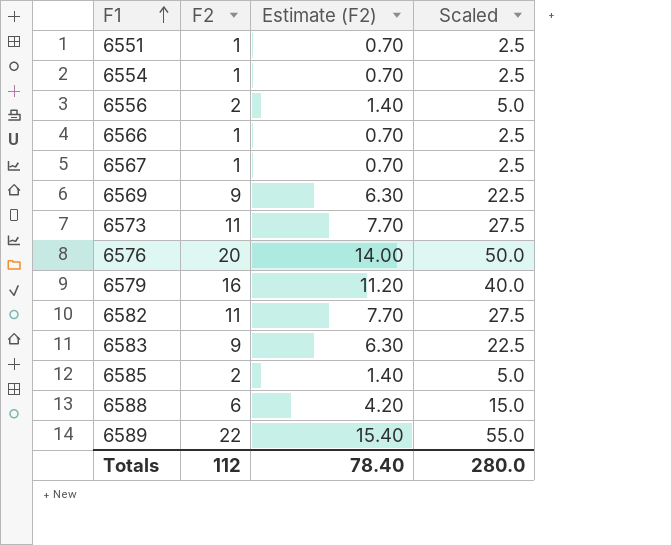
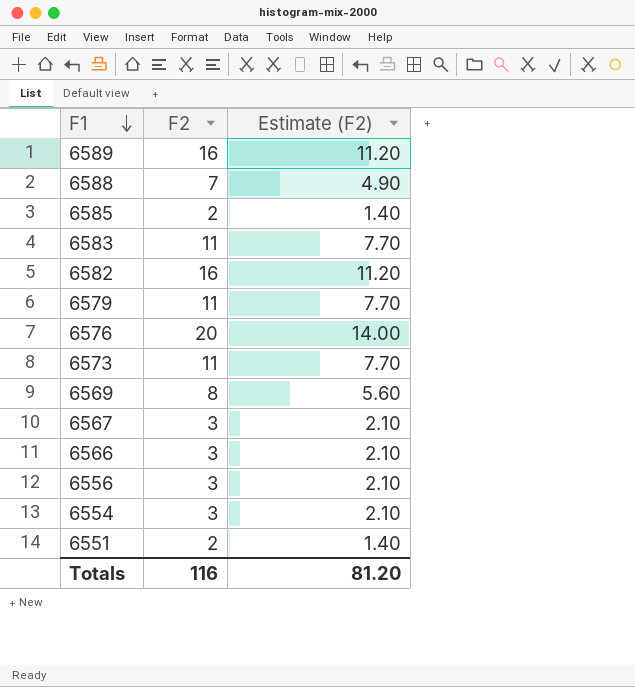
row order: F1 ascending -> F1 descending
column Scaled | formula: [F2] * 2.5 -> none
6589 | F2: 22 -> 16
6589 | Estimate (F2): 15.40 -> 11.20
6588 | F2: 6 -> 7
6588 | Estimate (F2): 4.20 -> 4.90
6583 | F2: 9 -> 11
6583 | Estimate (F2): 6.30 -> 7.70
6582 | F2: 11 -> 16
6582 | Estimate (F2): 7.70 -> 11.20
6579 | F2: 16 -> 11
6579 | Estimate (F2): 11.20 -> 7.70
6569 | F2: 9 -> 8
6569 | Estimate (F2): 6.30 -> 5.60
6567 | F2: 1 -> 3
6567 | Estimate (F2): 0.70 -> 2.10
6566 | F2: 1 -> 3
6566 | Estimate (F2): 0.70 -> 2.10
6556 | F2: 2 -> 3
6556 | Estimate (F2): 1.40 -> 2.10
6554 | F2: 1 -> 3
6554 | Estimate (F2): 0.70 -> 2.10
6551 | F2: 1 -> 2
6551 | Estimate (F2): 0.70 -> 1.40
Totals | F2: 112 -> 116
Totals | Estimate (F2): 78.40 -> 81.20

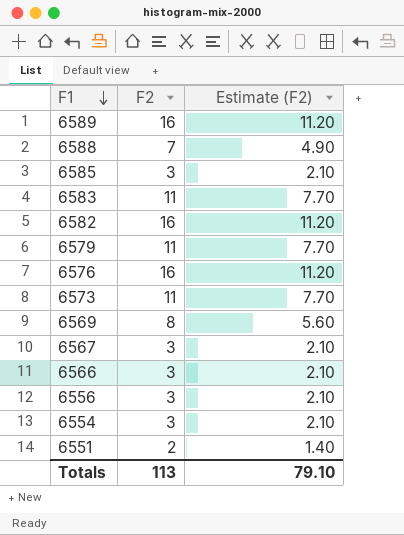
6585 | F2: 2 -> 3
6585 | Estimate (F2): 1.40 -> 2.10
6576 | F2: 20 -> 16
6576 | Estimate (F2): 14.00 -> 11.20
Totals | F2: 116 -> 113
Totals | Estimate (F2): 81.20 -> 79.10

